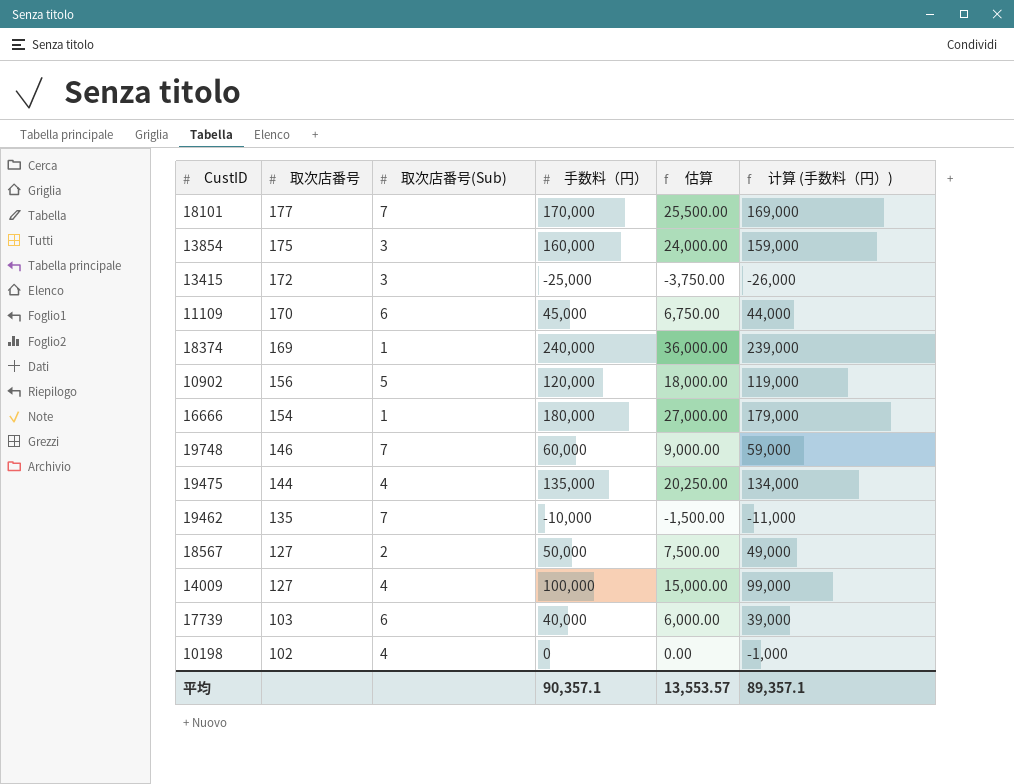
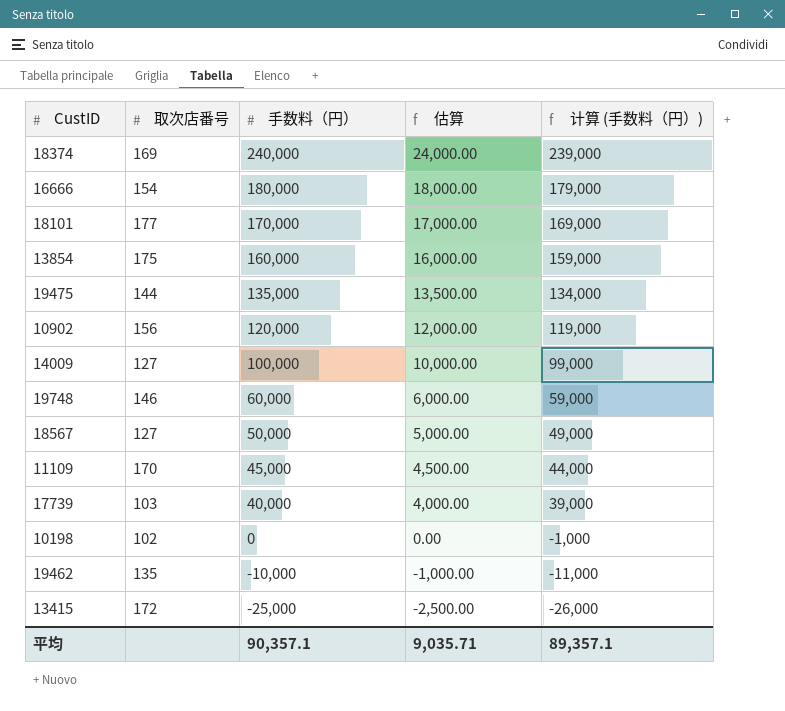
row order: 取次店番号 descending -> 手数料（円） descending
column 取次店番号(Sub) | position: 3 -> none
column 估算 | formula: [手数料（円）] * 0.15 -> [手数料（円）] * 0.1
平均 | 估算: 13,553.57 -> 9,035.71

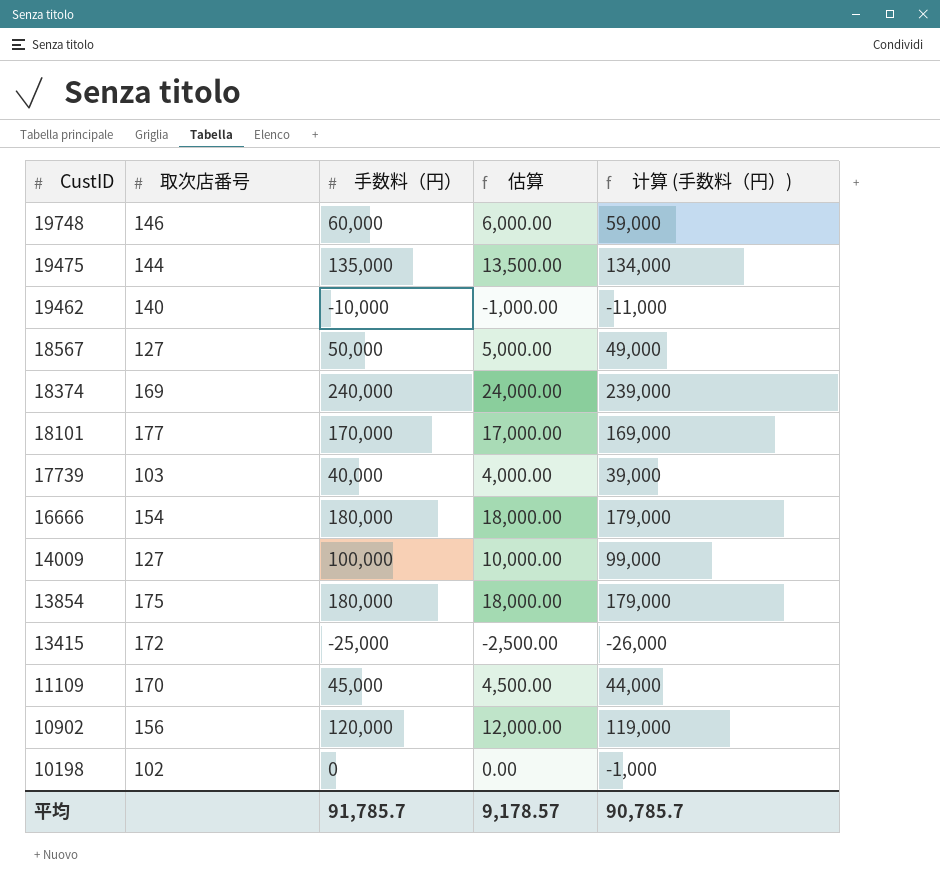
row order: 手数料（円） descending -> CustID descending
19462 | 取次店番号: 135 -> 140
13854 | 手数料（円）: 160,000 -> 180,000
13854 | 估算: 16,000.00 -> 18,000.00
13854 | 计算 (手数料（円）): 159,000 -> 179,000
平均 | 手数料（円）: 90,357.1 -> 91,785.7
平均 | 估算: 9,035.71 -> 9,178.57
平均 | 计算 (手数料（円）): 89,357.1 -> 90,785.7

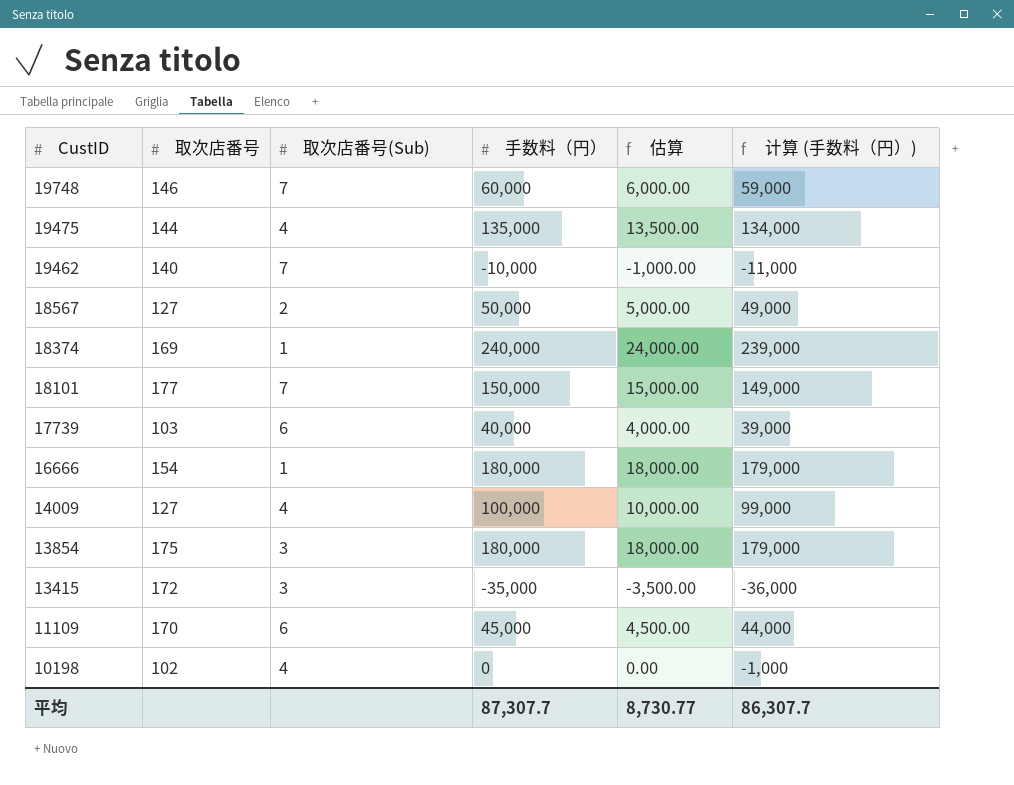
column 取次店番号(Sub) | position: none -> 3
row 10902: 156 | 120,000 | 12,000.00 | 119,000 -> none
18101 | 手数料（円）: 170,000 -> 150,000
18101 | 估算: 17,000.00 -> 15,000.00
18101 | 计算 (手数料（円）): 169,000 -> 149,000
13415 | 手数料（円）: -25,000 -> -35,000
13415 | 估算: -2,500.00 -> -3,500.00
13415 | 计算 (手数料（円）): -26,000 -> -36,000
平均 | 手数料（円）: 91,785.7 -> 87,307.7
平均 | 估算: 9,178.57 -> 8,730.77
平均 | 计算 (手数料（円）): 90,785.7 -> 86,307.7

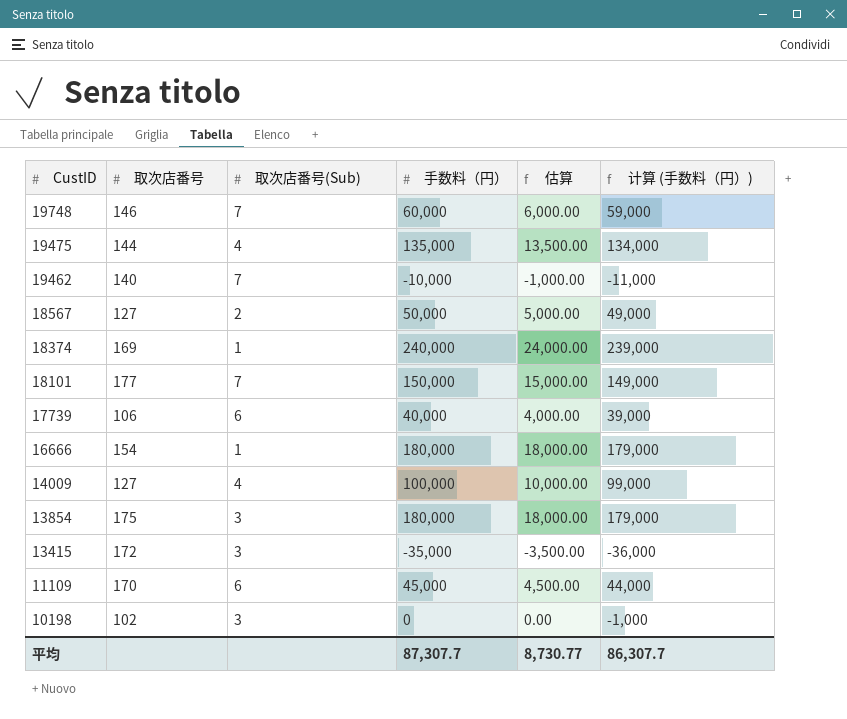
17739 | 取次店番号: 103 -> 106
10198 | 取次店番号(Sub): 4 -> 3

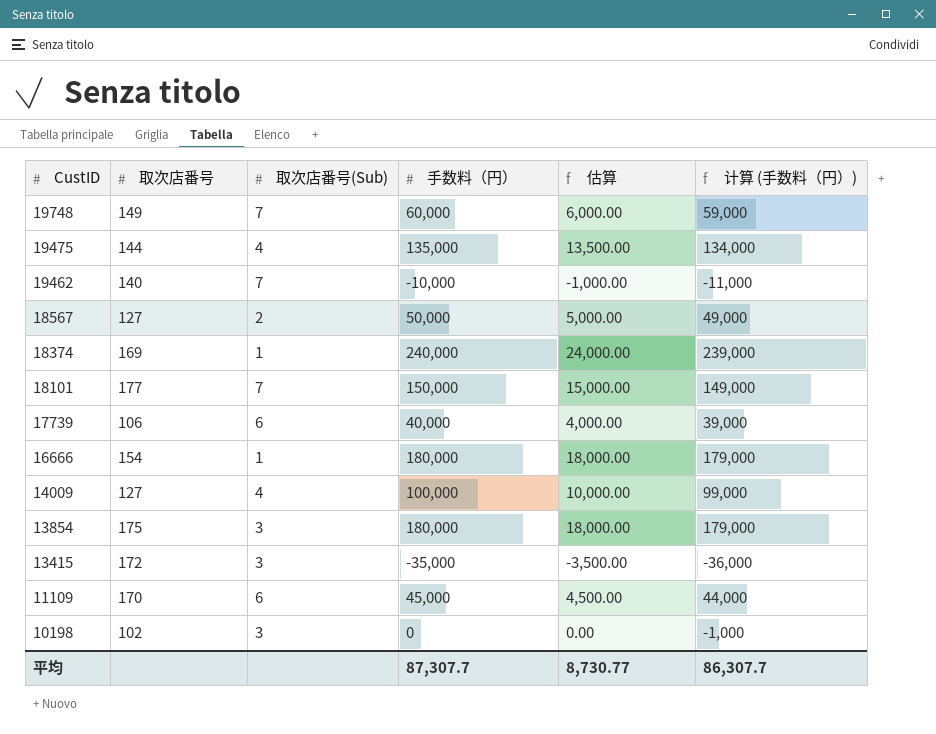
19748 | 取次店番号: 146 -> 149

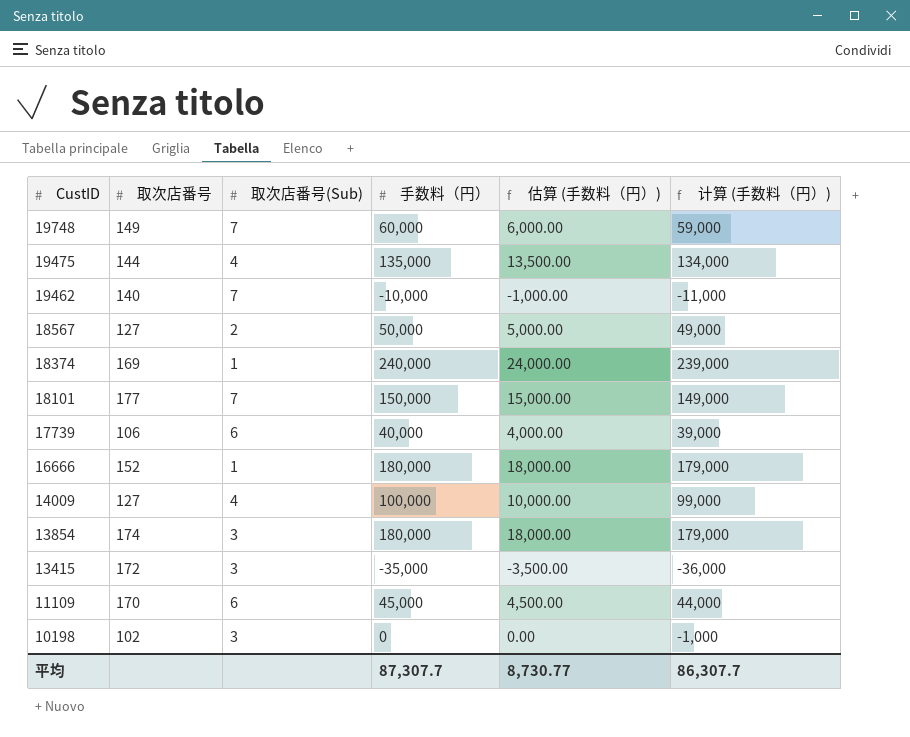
column name: 估算 -> 估算 (手数料（円）)
16666 | 取次店番号: 154 -> 152
13854 | 取次店番号: 175 -> 174

